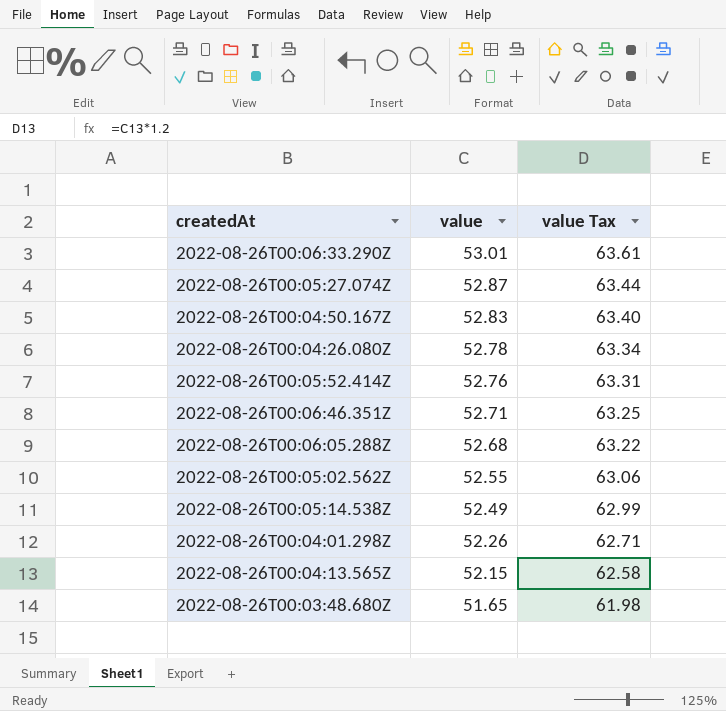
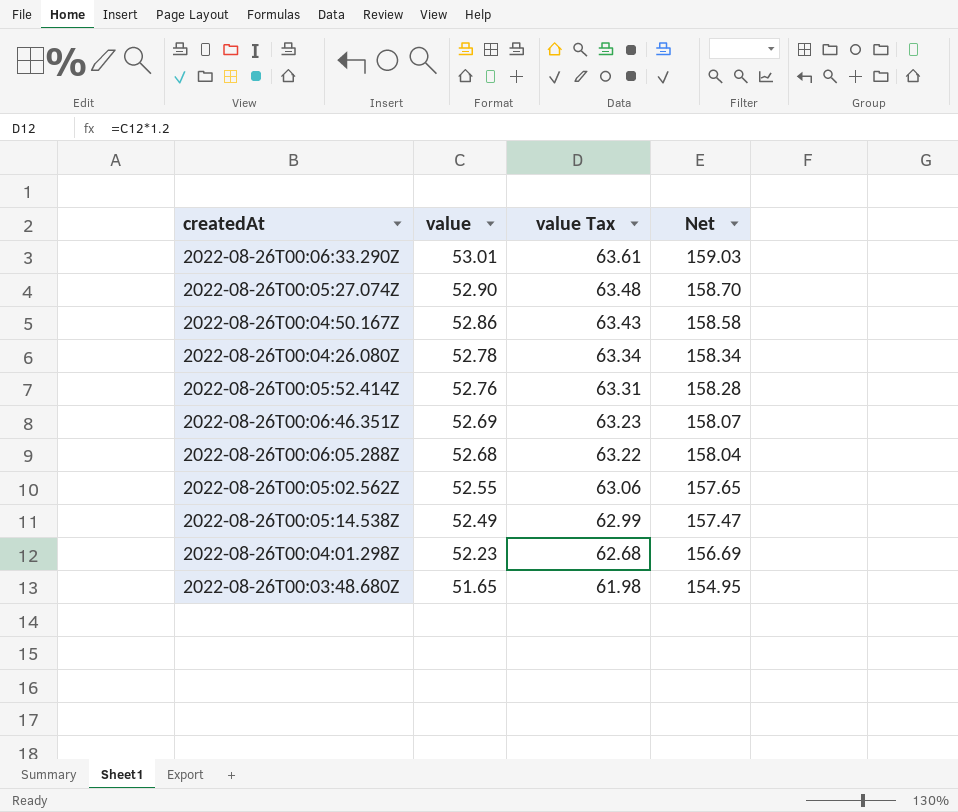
column Net | formula: none -> [value] * 3
row 2022-08-26T00:04:13.565Z: 52.15 | 62.58 -> none
2022-08-26T00:05:27.074Z | value: 52.87 -> 52.90
2022-08-26T00:05:27.074Z | value Tax: 63.44 -> 63.48
2022-08-26T00:04:50.167Z | value: 52.83 -> 52.86
2022-08-26T00:04:50.167Z | value Tax: 63.40 -> 63.43
2022-08-26T00:06:46.351Z | value: 52.71 -> 52.69
2022-08-26T00:06:46.351Z | value Tax: 63.25 -> 63.23
2022-08-26T00:04:01.298Z | value: 52.26 -> 52.23
2022-08-26T00:04:01.298Z | value Tax: 62.71 -> 62.68

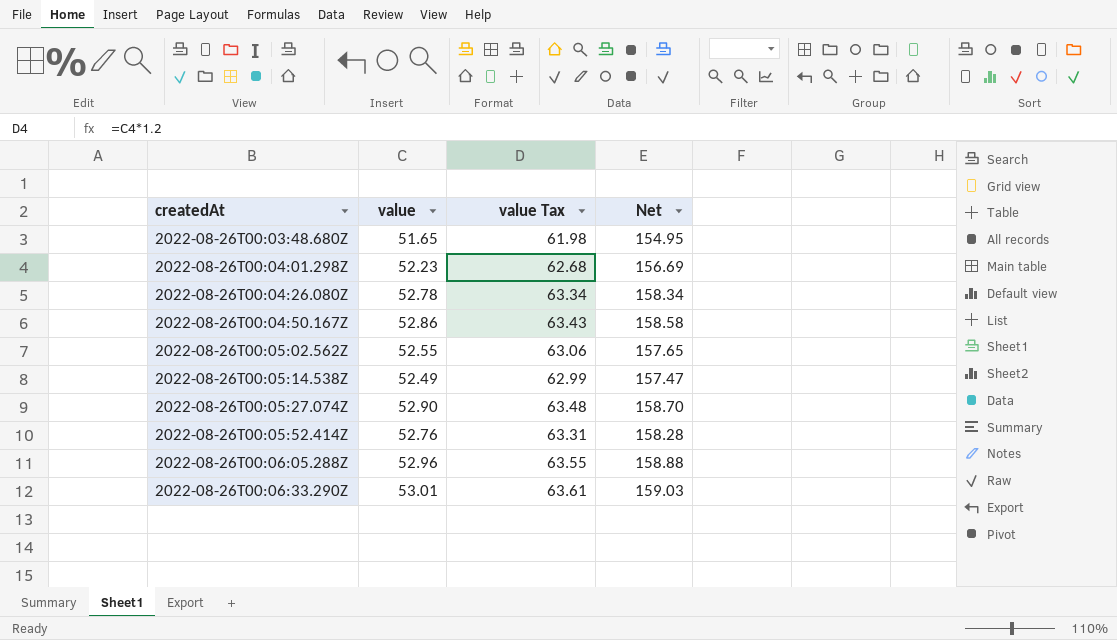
row order: value descending -> createdAt ascending
row 2022-08-26T00:06:46.351Z: 52.69 | 63.23 | 158.07 -> none
2022-08-26T00:06:05.288Z | value: 52.68 -> 52.96
2022-08-26T00:06:05.288Z | value Tax: 63.22 -> 63.55
2022-08-26T00:06:05.288Z | Net: 158.04 -> 158.88

